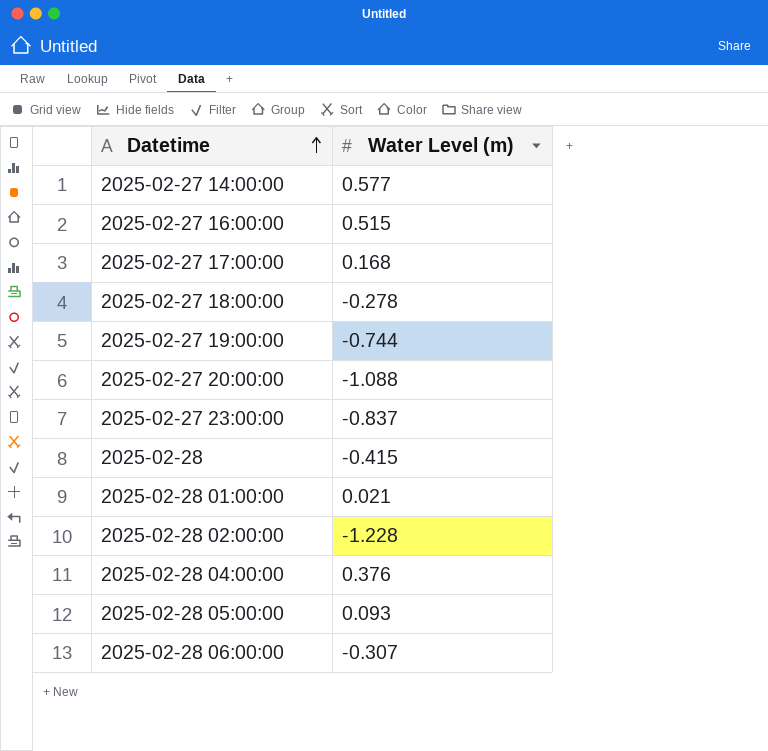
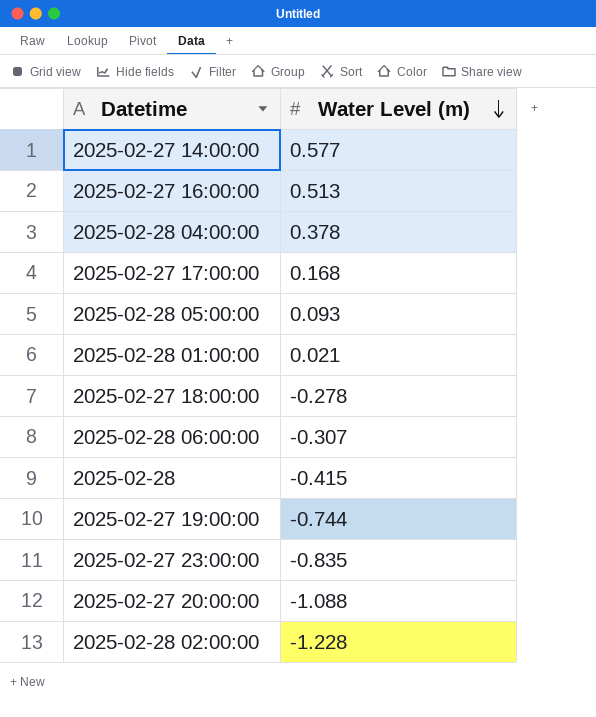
row order: Datetime ascending -> Water Level (m) descending
2025-02-27 16:00:00 | Water Level (m): 0.515 -> 0.513
2025-02-28 04:00:00 | Water Level (m): 0.376 -> 0.378
2025-02-27 23:00:00 | Water Level (m): -0.837 -> -0.835

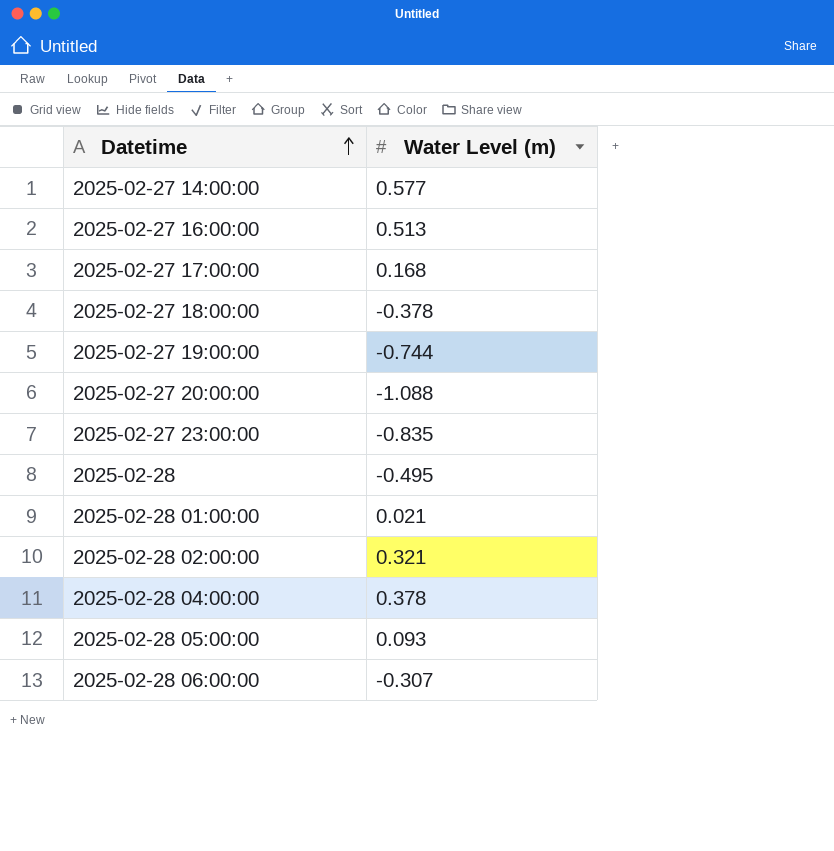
row order: Water Level (m) descending -> Datetime ascending
2025-02-27 18:00:00 | Water Level (m): -0.278 -> -0.378
2025-02-28 | Water Level (m): -0.415 -> -0.495
2025-02-28 02:00:00 | Water Level (m): -1.228 -> 0.321

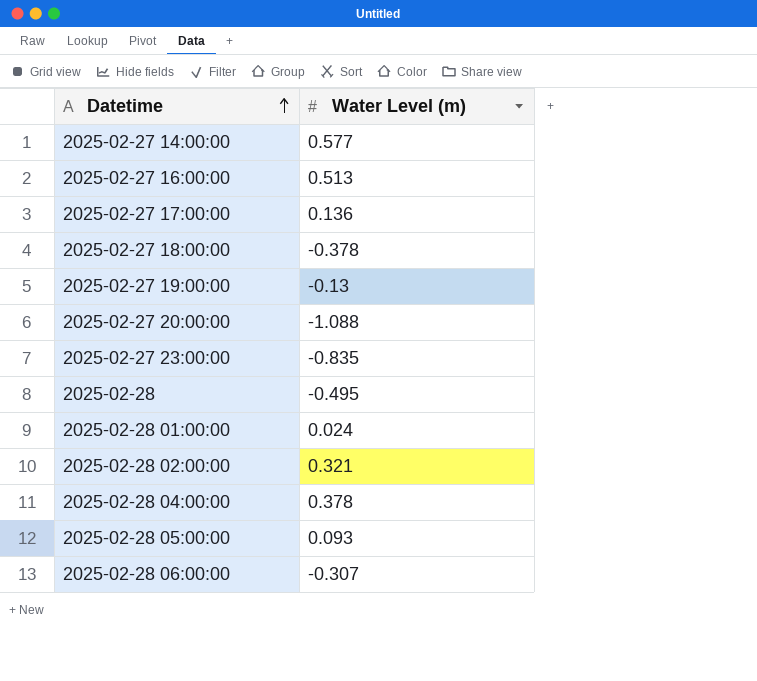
2025-02-27 17:00:00 | Water Level (m): 0.168 -> 0.136
2025-02-27 19:00:00 | Water Level (m): -0.744 -> -0.13
2025-02-28 01:00:00 | Water Level (m): 0.021 -> 0.024

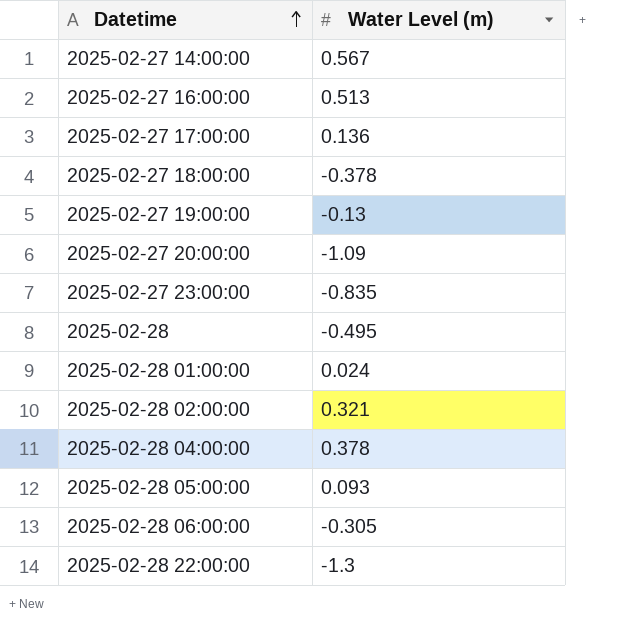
2025-02-27 14:00:00 | Water Level (m): 0.577 -> 0.567
2025-02-27 20:00:00 | Water Level (m): -1.088 -> -1.09
2025-02-28 06:00:00 | Water Level (m): -0.307 -> -0.305
row 2025-02-28 22:00:00: none -> -1.3

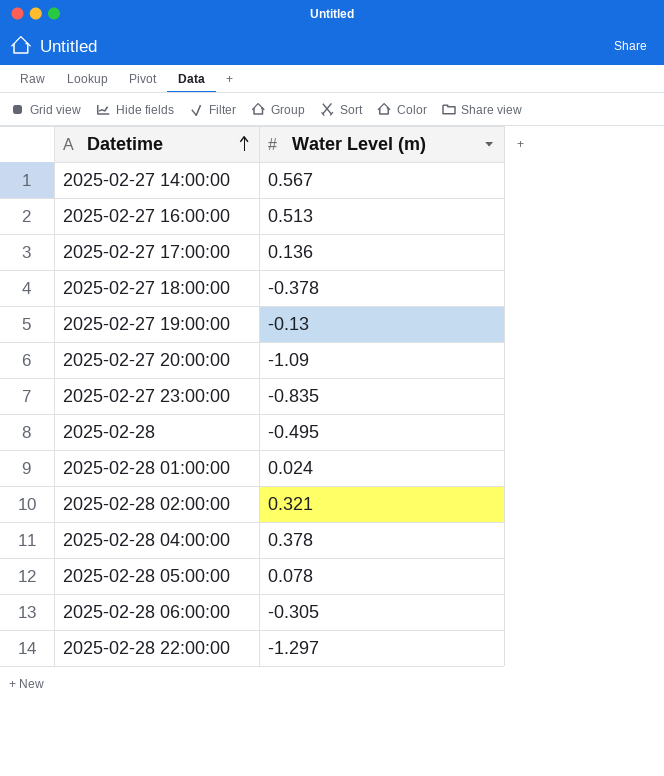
2025-02-28 05:00:00 | Water Level (m): 0.093 -> 0.078
2025-02-28 22:00:00 | Water Level (m): -1.3 -> -1.297

